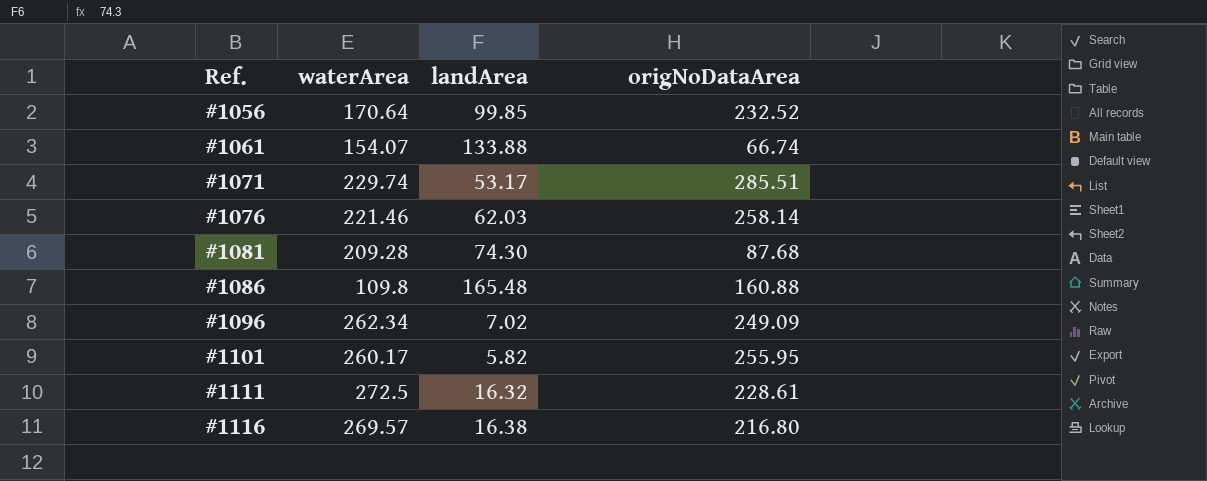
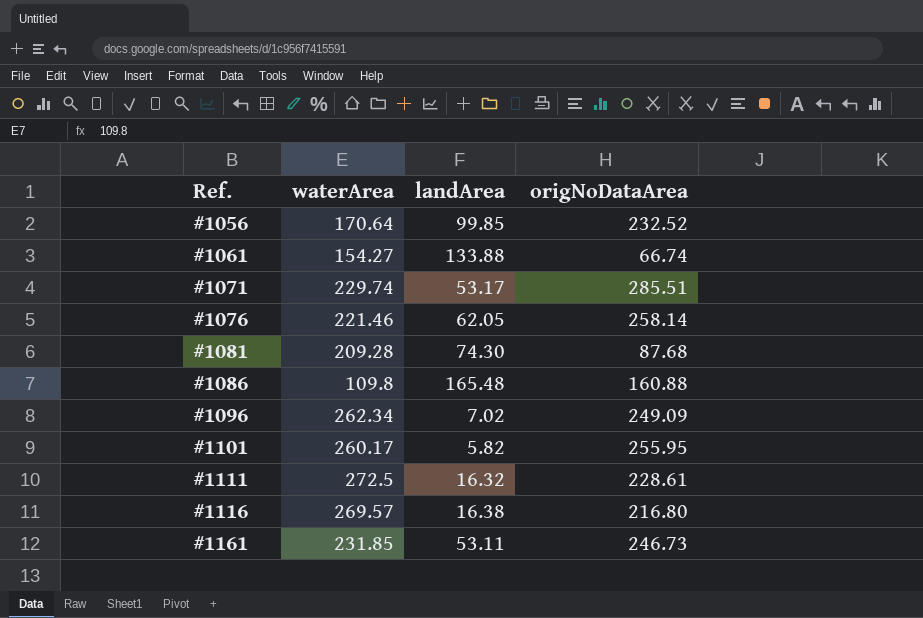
#1061 | waterArea: 154.07 -> 154.27
#1076 | landArea: 62.03 -> 62.05
row #1161: none -> 231.85 | 53.11 | 246.73

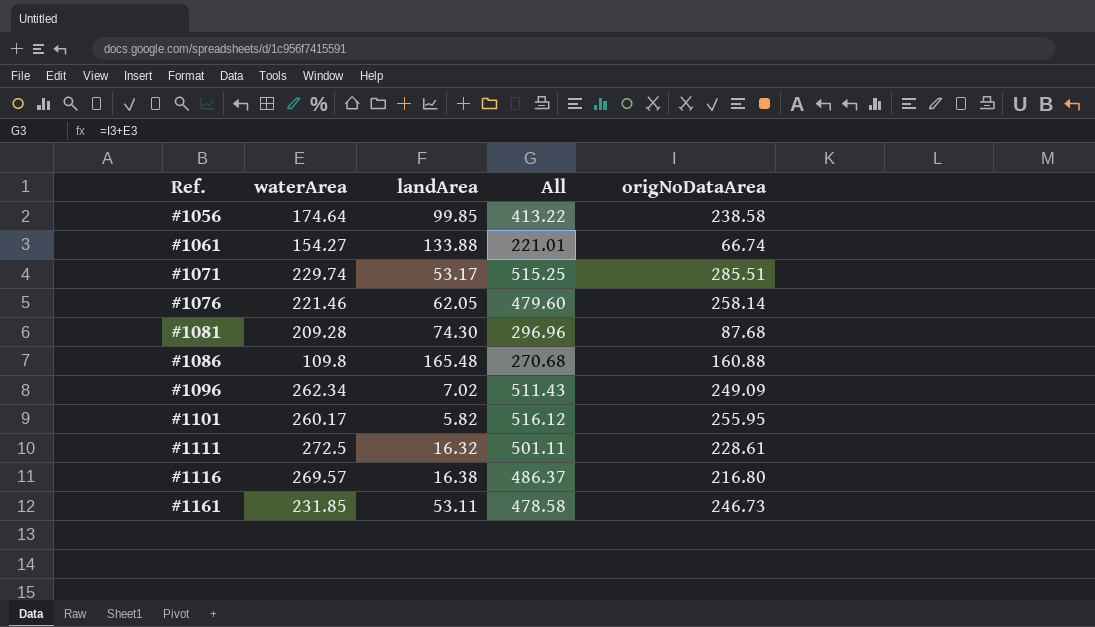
column All | formula: none -> [waterArea] + [origNoDataArea]
#1056 | waterArea: 170.64 -> 174.64
#1056 | origNoDataArea: 232.52 -> 238.58

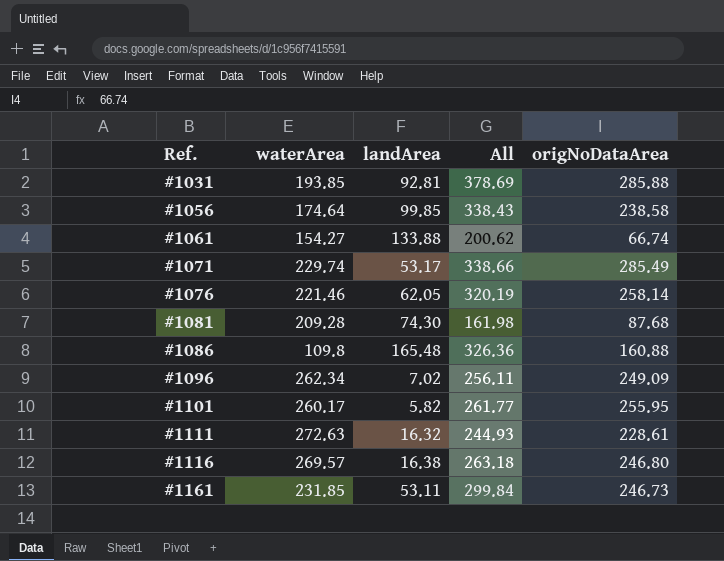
column All | formula: [waterArea] + [origNoDataArea] -> [landArea] + [origNoDataArea]
row #1031: none -> 193.85 | 92.81 | 378.69 | 285.88
#1071 | origNoDataArea: 285.51 -> 285.49
#1111 | waterArea: 272.5 -> 272.63
#1116 | origNoDataArea: 216.80 -> 246.80

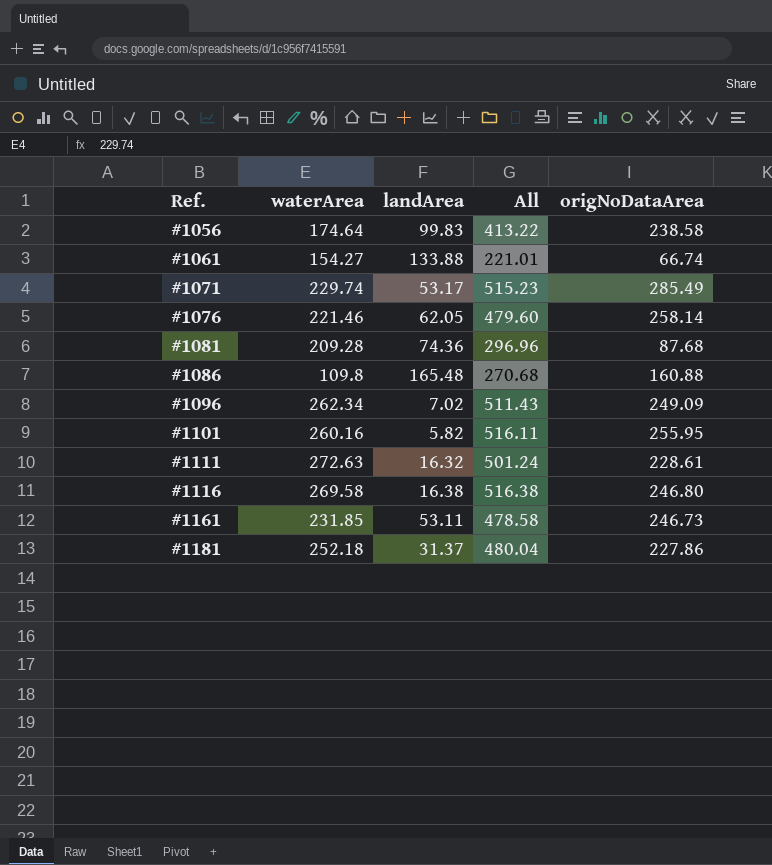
column All | formula: [landArea] + [origNoDataArea] -> [waterArea] + [origNoDataArea]
row #1031: 193.85 | 92.81 | 378.69 | 285.88 -> none
#1056 | landArea: 99.85 -> 99.83
#1081 | landArea: 74.30 -> 74.36
#1101 | waterArea: 260.17 -> 260.16
#1116 | waterArea: 269.57 -> 269.58
row #1181: none -> 252.18 | 31.37 | 480.04 | 227.86

